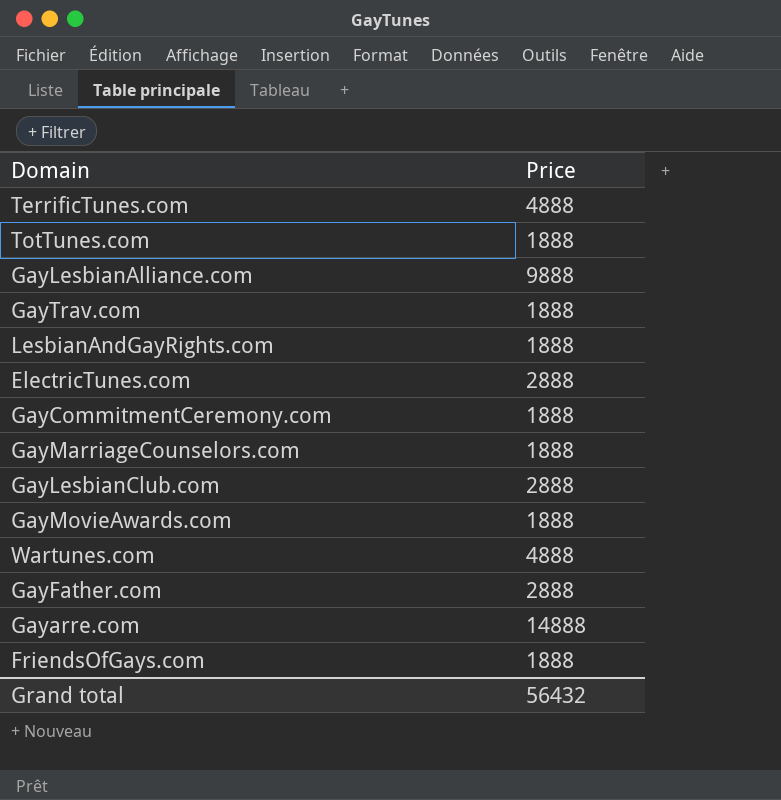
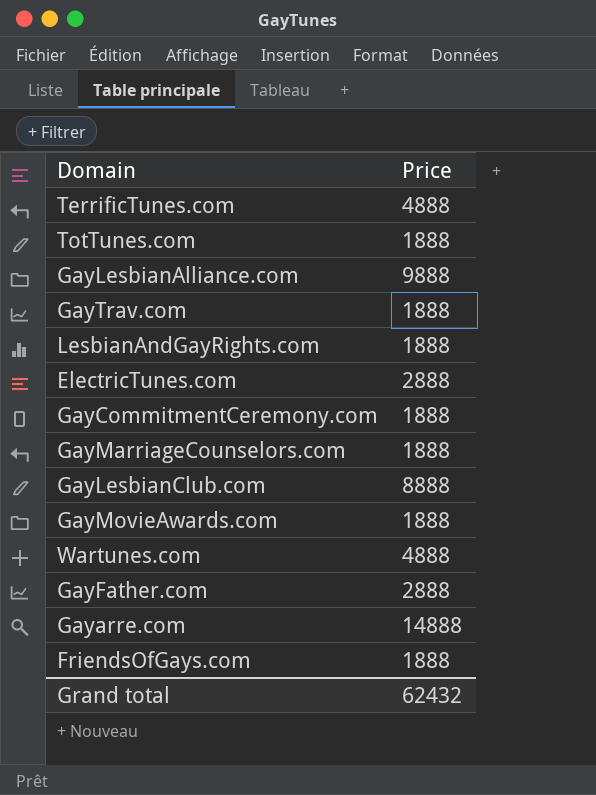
GayLesbianClub.com | Price: 2888 -> 8888
Grand total | Price: 56432 -> 62432

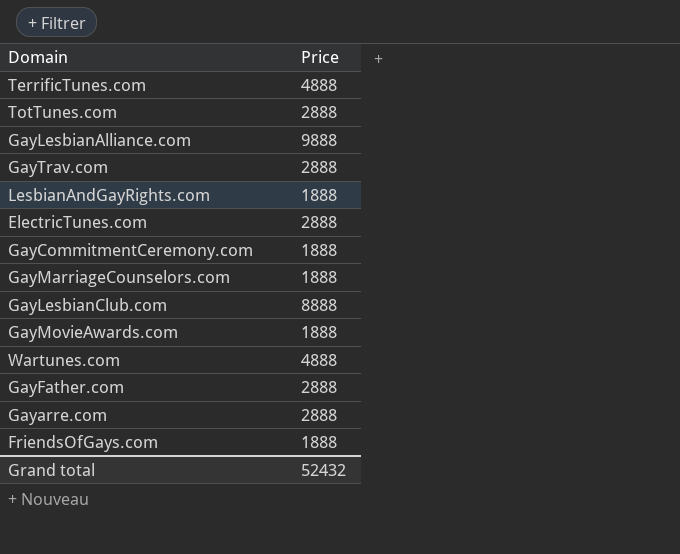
TotTunes.com | Price: 1888 -> 2888
GayTrav.com | Price: 1888 -> 2888
Gayarre.com | Price: 14888 -> 2888
Grand total | Price: 62432 -> 52432

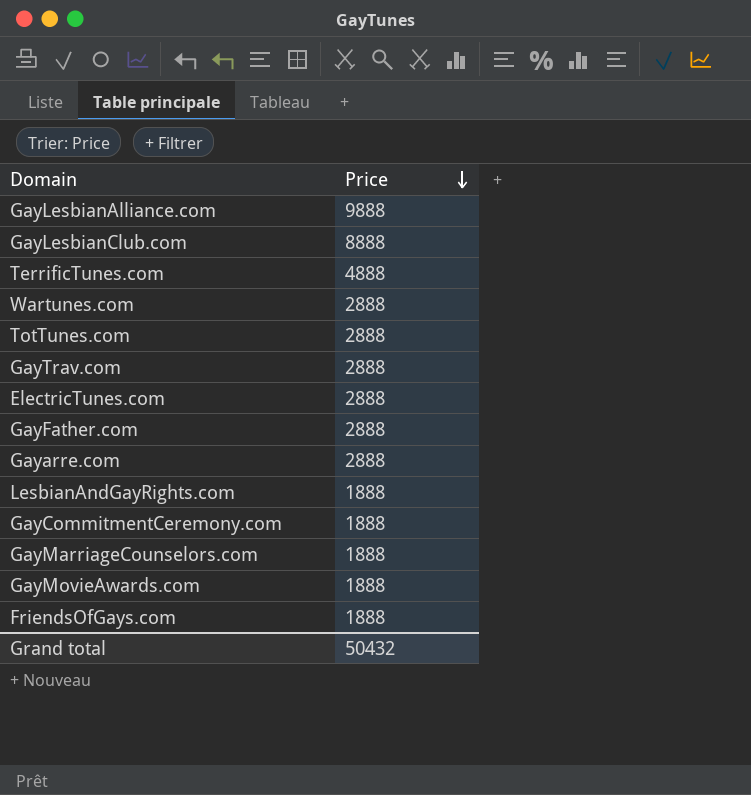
row order: none -> Price descending
Wartunes.com | Price: 4888 -> 2888
Grand total | Price: 52432 -> 50432

